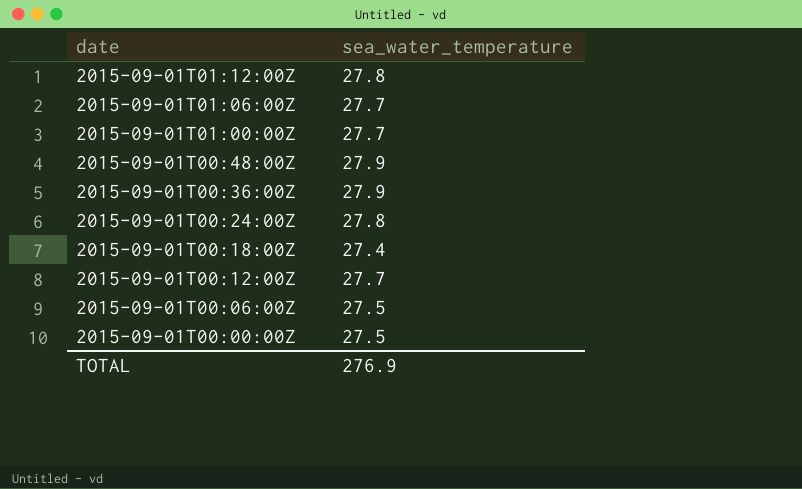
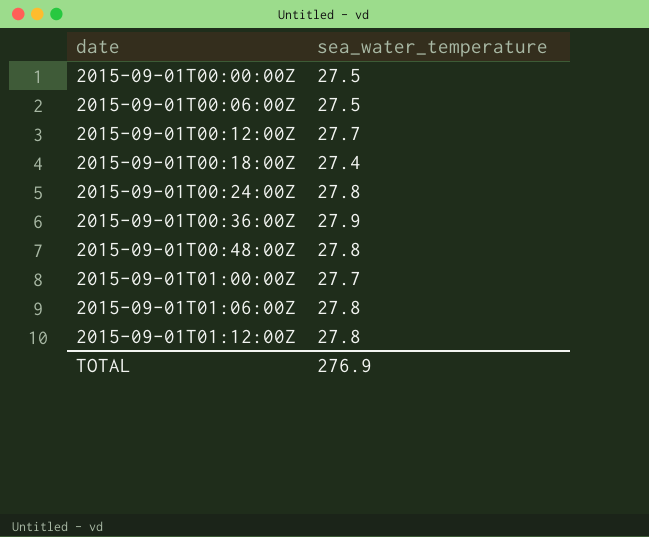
row order: date descending -> date ascending
2015-09-01T00:48:00Z | sea_water_temperature: 27.9 -> 27.8
2015-09-01T01:06:00Z | sea_water_temperature: 27.7 -> 27.8

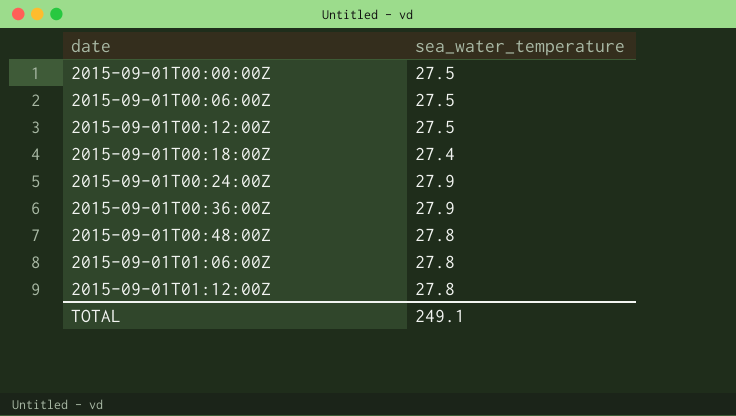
row 2015-09-01T01:00:00Z: 27.7 -> none
2015-09-01T00:12:00Z | sea_water_temperature: 27.7 -> 27.5
2015-09-01T00:24:00Z | sea_water_temperature: 27.8 -> 27.9
TOTAL | sea_water_temperature: 276.9 -> 249.1

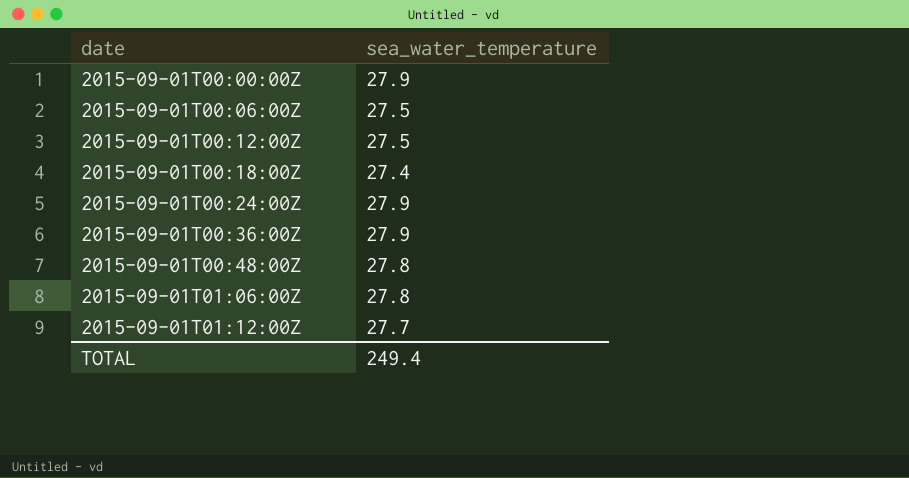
2015-09-01T00:00:00Z | sea_water_temperature: 27.5 -> 27.9
2015-09-01T01:12:00Z | sea_water_temperature: 27.8 -> 27.7
TOTAL | sea_water_temperature: 249.1 -> 249.4

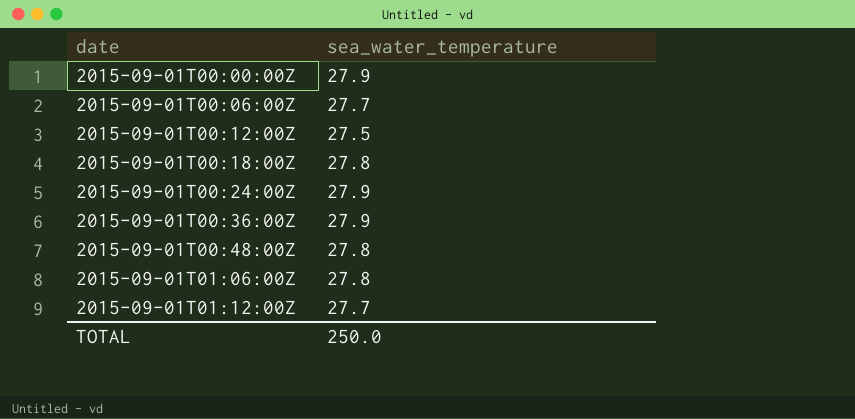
2015-09-01T00:06:00Z | sea_water_temperature: 27.5 -> 27.7
2015-09-01T00:18:00Z | sea_water_temperature: 27.4 -> 27.8
TOTAL | sea_water_temperature: 249.4 -> 250.0

